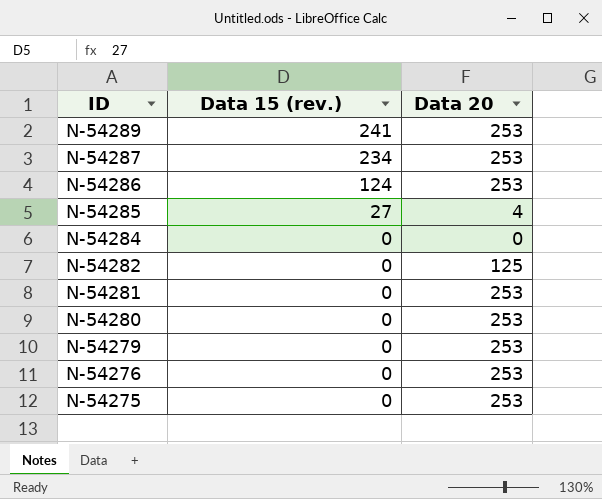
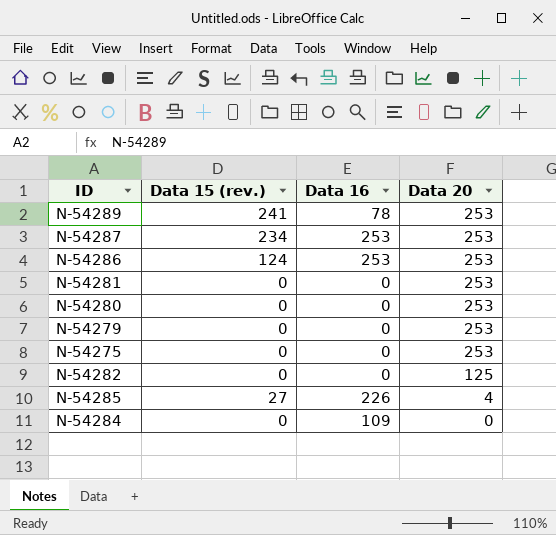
row order: ID descending -> Data 20 descending
column Data 16 | position: none -> 3
row N-54276: 0 | 253 -> none

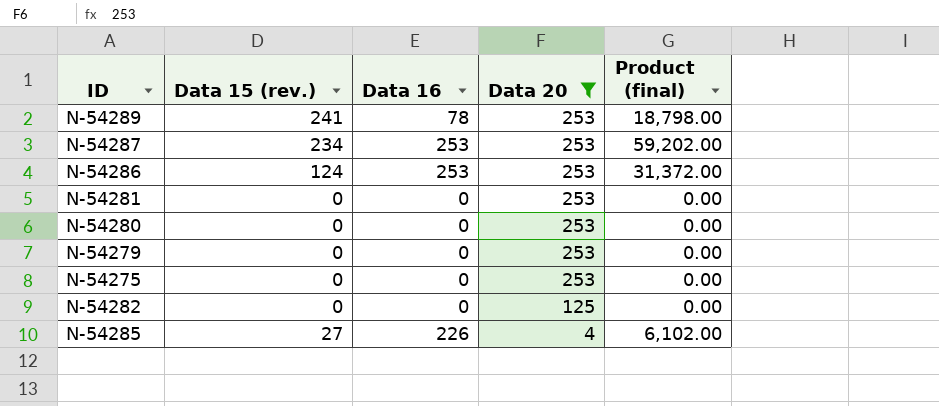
filter: none -> Data 20 != 0
column Product (final) | formula: none -> [Data 15 (rev.)] * [Data 16]

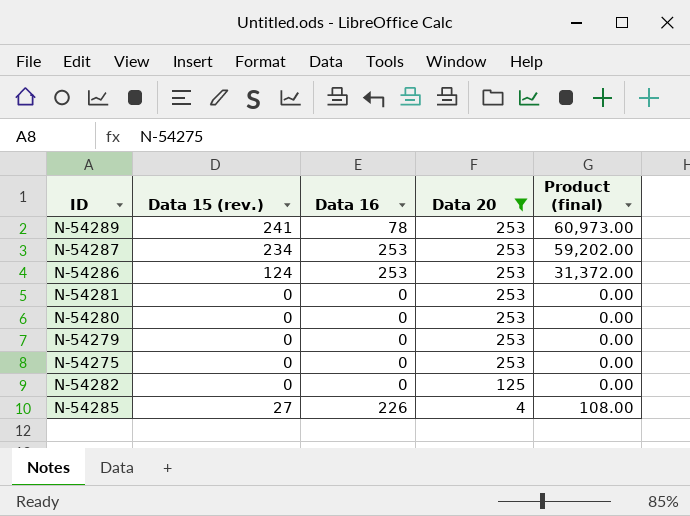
column Product (final) | formula: [Data 15 (rev.)] * [Data 16] -> [Data 15 (rev.)] * [Data 20]

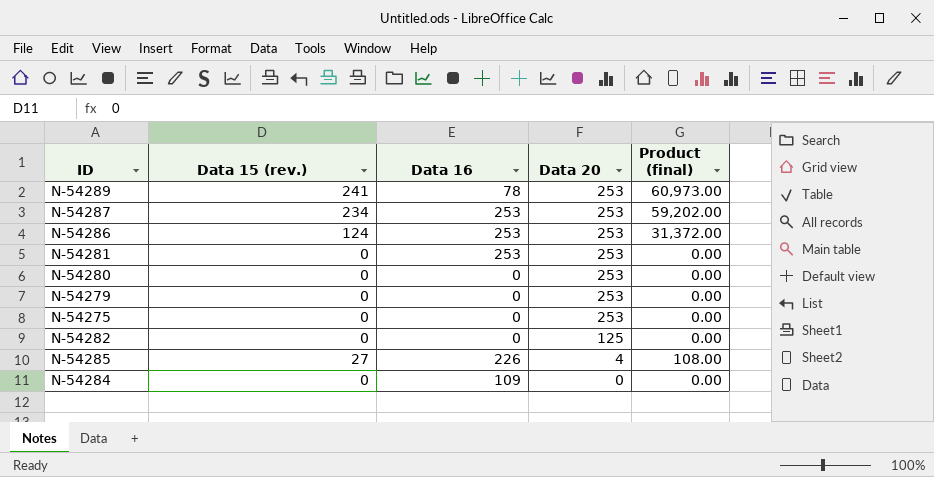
filter: Data 20 != 0 -> none
N-54281 | Data 16: 0 -> 253

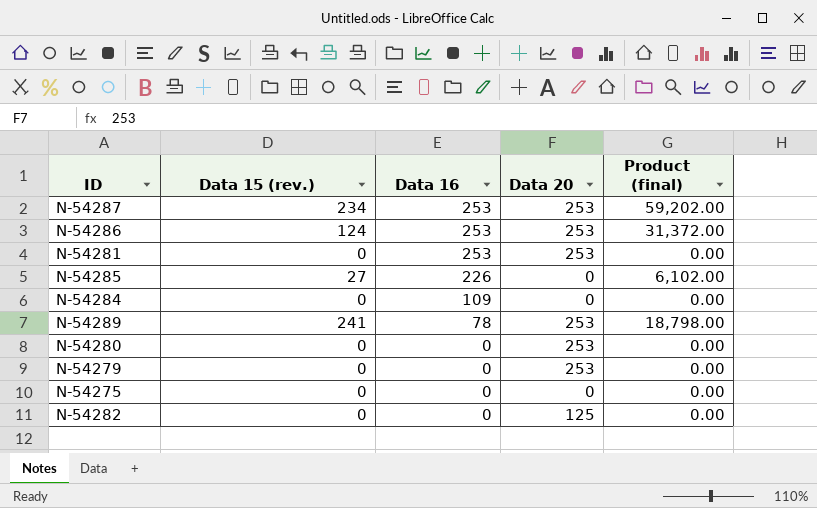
row order: Data 20 descending -> Data 16 descending
column Product (final) | formula: [Data 15 (rev.)] * [Data 20] -> [Data 15 (rev.)] * [Data 16]
N-54285 | Data 20: 4 -> 0
N-54275 | Data 20: 253 -> 0

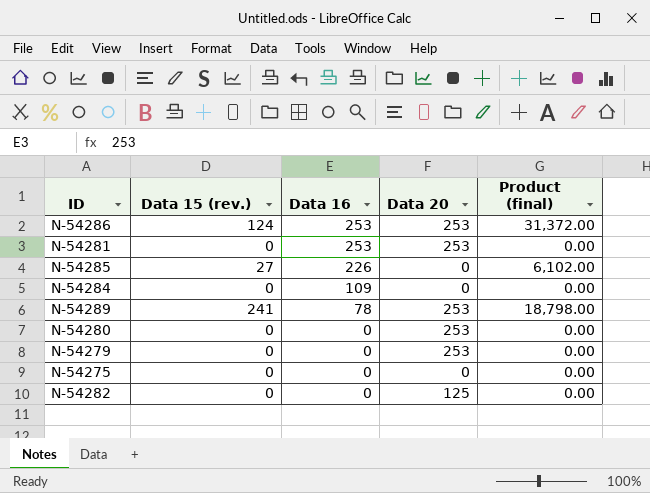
row N-54287: 234 | 253 | 253 | 59,202.00 -> none

